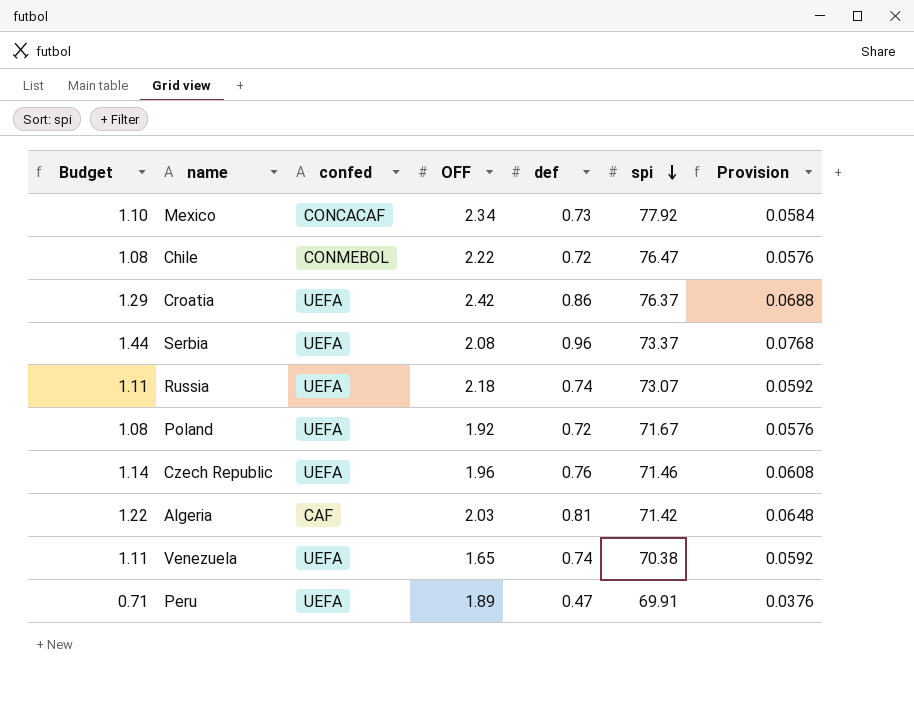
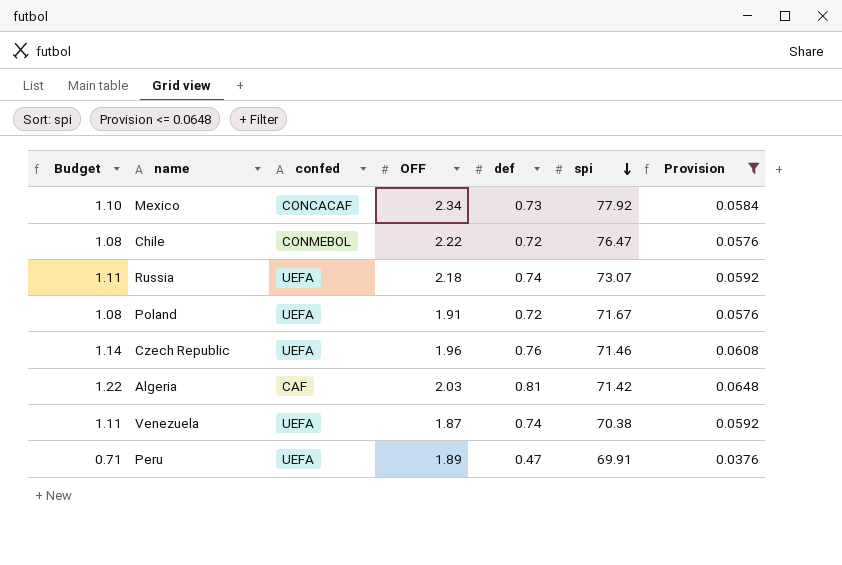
filter: none -> Provision <= 0.0648
Poland | OFF: 1.92 -> 1.91
Venezuela | OFF: 1.65 -> 1.87

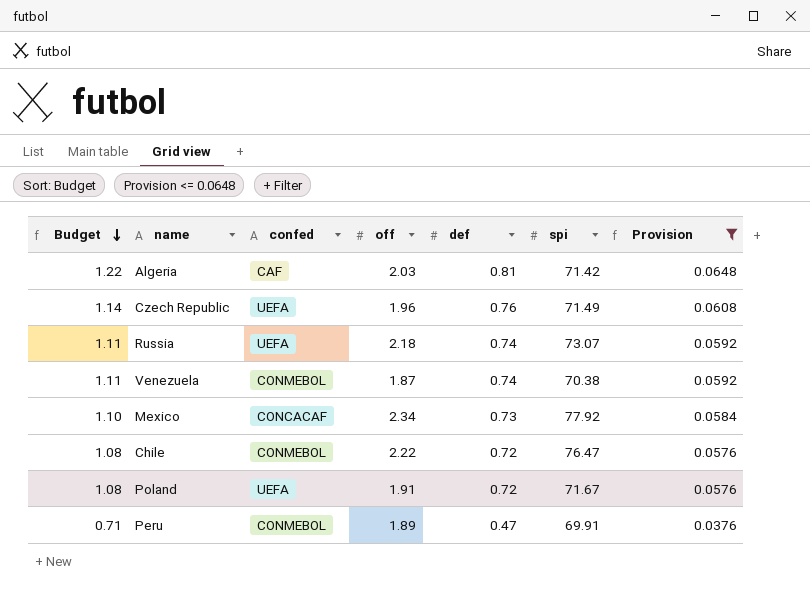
row order: spi descending -> Budget descending
column name: OFF -> off
Czech Republic | spi: 71.46 -> 71.49
Venezuela | confed: UEFA -> CONMEBOL
Peru | confed: UEFA -> CONMEBOL

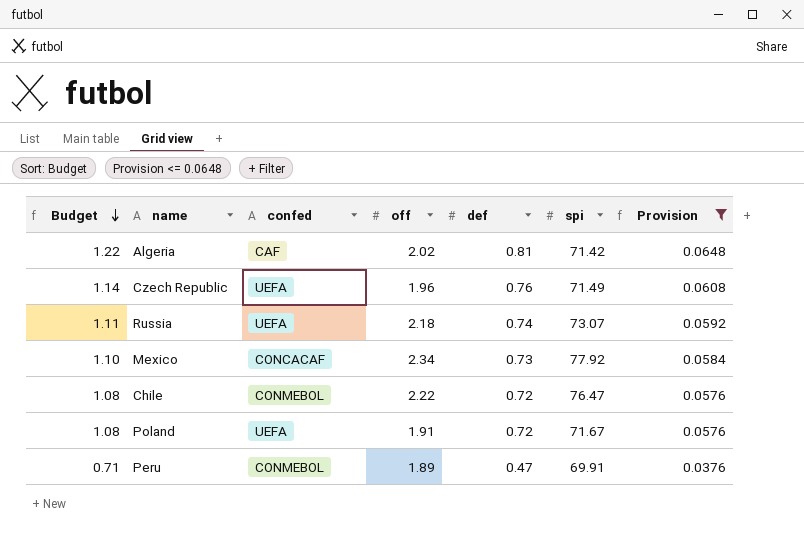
row Venezuela: 1.11 | CONMEBOL | 1.87 | 0.74 | 70.38 | 0.0592 -> none
Algeria | off: 2.03 -> 2.02

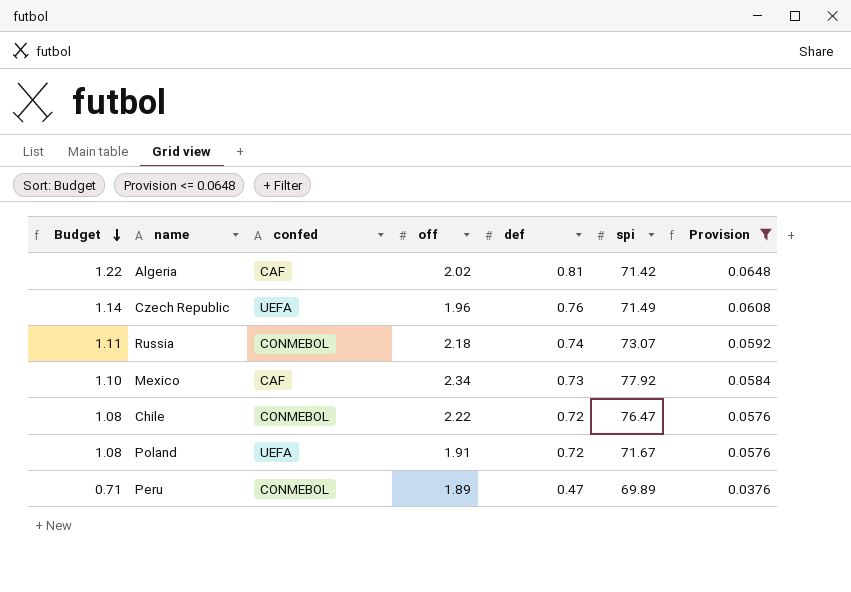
Russia | confed: UEFA -> CONMEBOL
Mexico | confed: CONCACAF -> CAF
Peru | spi: 69.91 -> 69.89

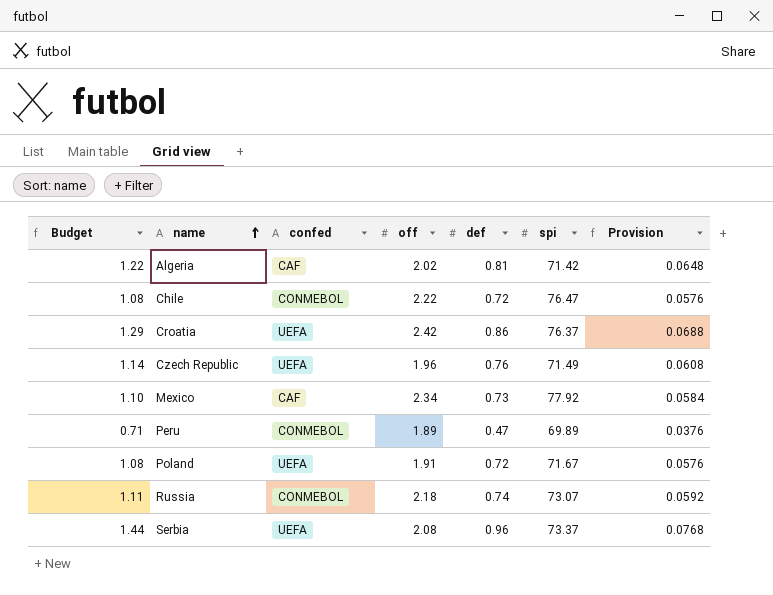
filter: Provision <= 0.0648 -> none
row order: Budget descending -> name ascending

